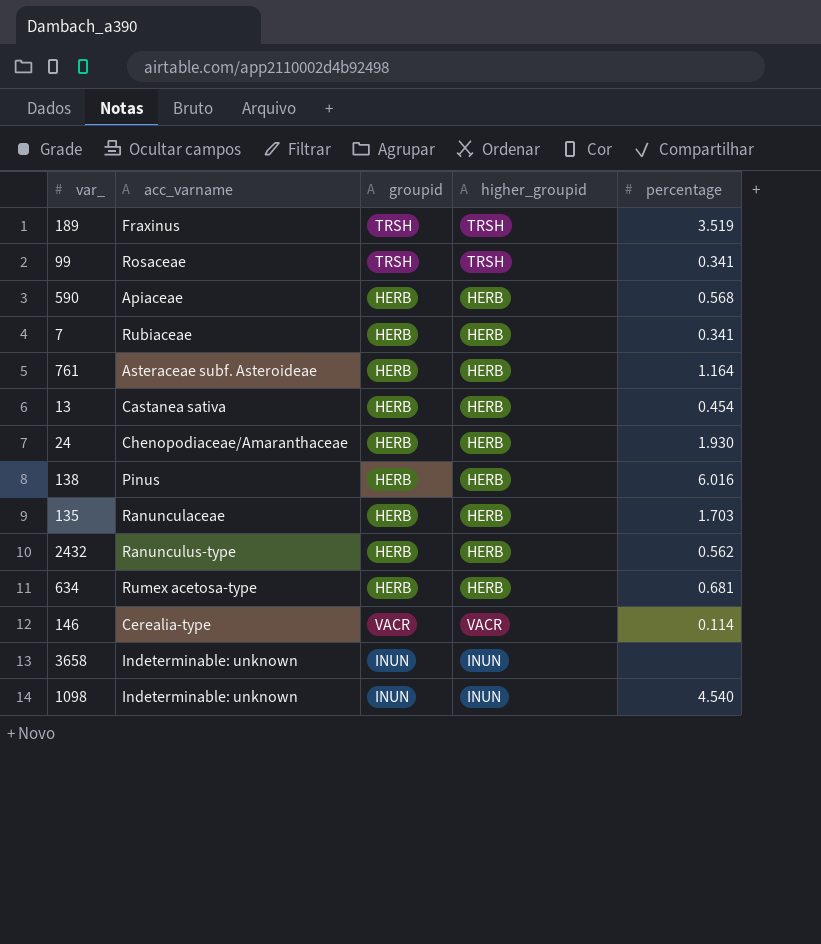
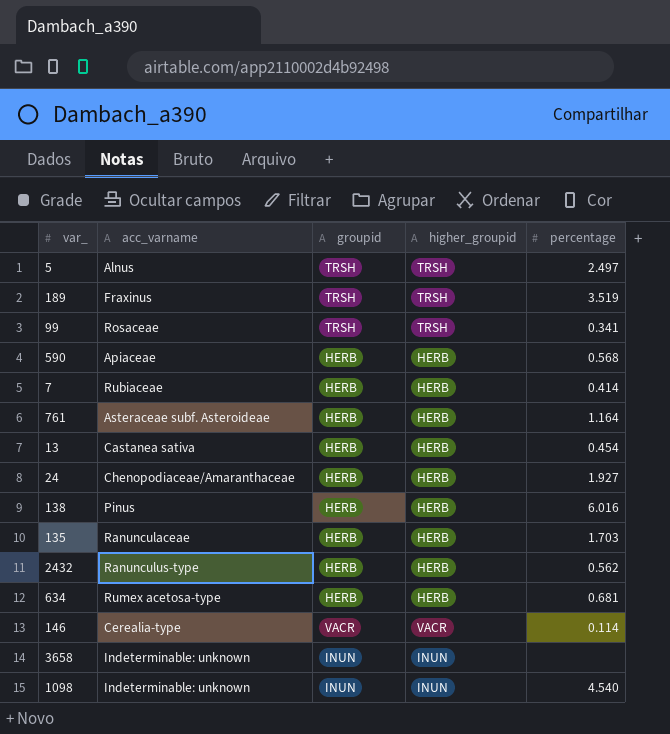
row 5: none -> Alnus | TRSH | TRSH | 2.497
7 | percentage: 0.341 -> 0.414
24 | percentage: 1.930 -> 1.927

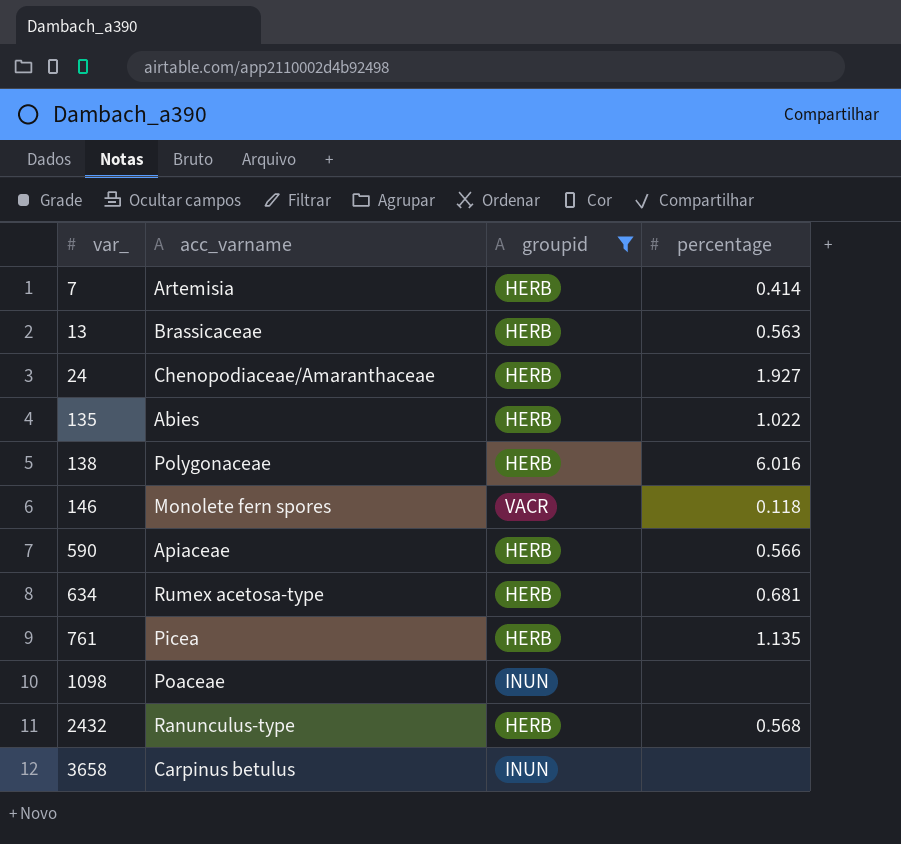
filter: none -> groupid != TRSH
row order: none -> var_ ascending
column higher_groupid | position: 4 -> none
7 | acc_varname: Rubiaceae -> Artemisia
13 | acc_varname: Castanea sativa -> Brassicaceae
13 | percentage: 0.454 -> 0.563
135 | acc_varname: Ranunculaceae -> Abies
135 | percentage: 1.703 -> 1.022
138 | acc_varname: Pinus -> Polygonaceae
146 | acc_varname: Cerealia-type -> Monolete fern spores
146 | percentage: 0.114 -> 0.118
590 | percentage: 0.568 -> 0.566
761 | acc_varname: Asteraceae subf. Asteroideae -> Picea
761 | percentage: 1.164 -> 1.135
1098 | acc_varname: Indeterminable: unknown -> Poaceae
1098 | percentage: 4.540 -> none
2432 | percentage: 0.562 -> 0.568
3658 | acc_varname: Indeterminable: unknown -> Carpinus betulus

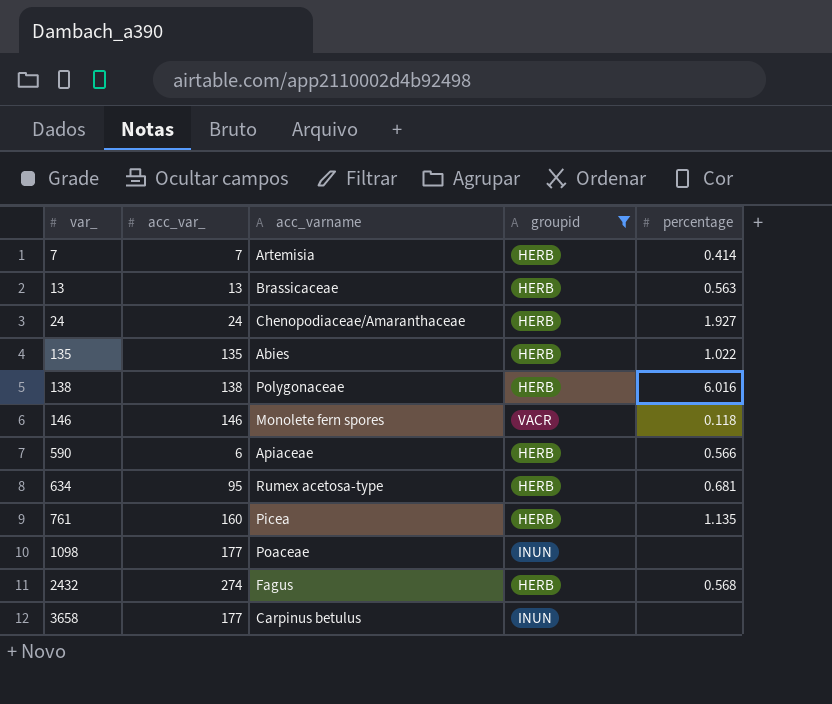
column acc_var_ | position: none -> 2
2432 | acc_varname: Ranunculus-type -> Fagus

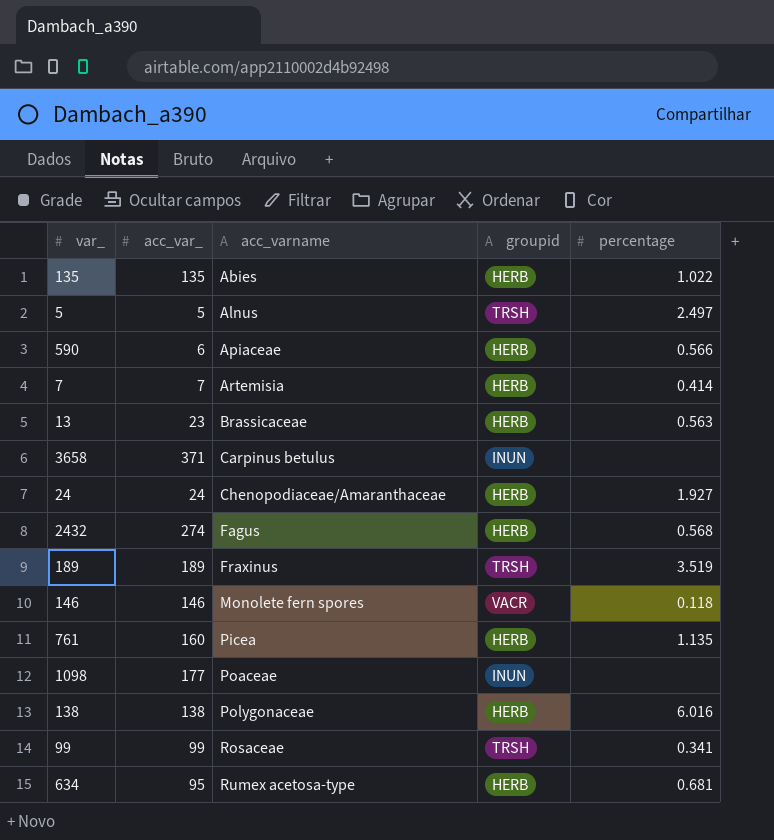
filter: groupid != TRSH -> none
row order: var_ ascending -> acc_varname ascending
13 | acc_var_: 13 -> 23
3658 | acc_var_: 177 -> 371

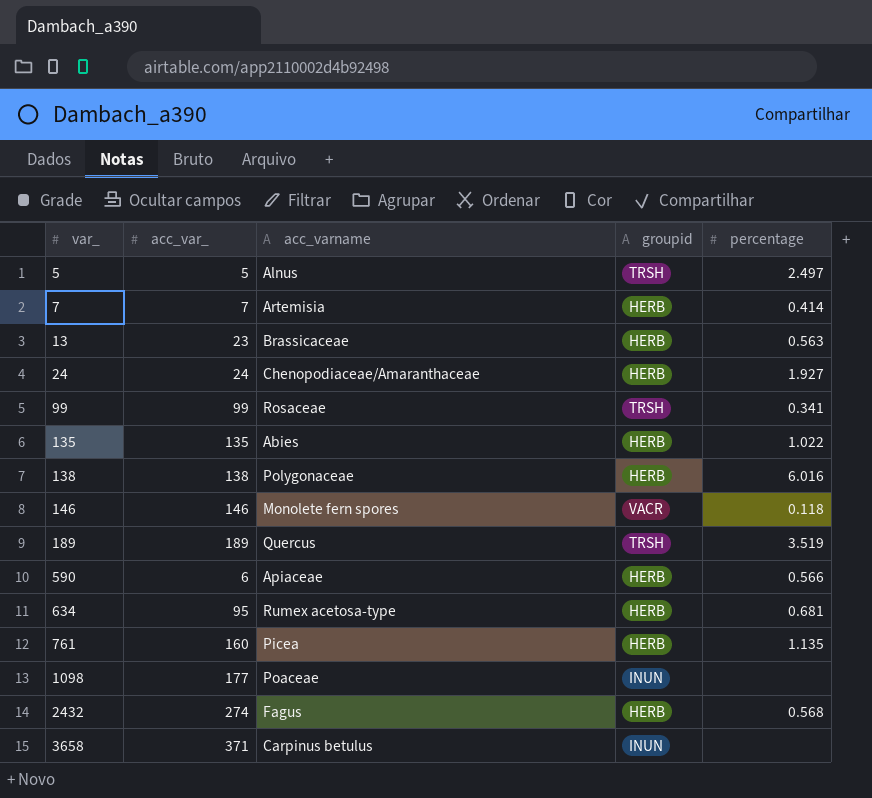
row order: acc_varname ascending -> var_ ascending
189 | acc_varname: Fraxinus -> Quercus

